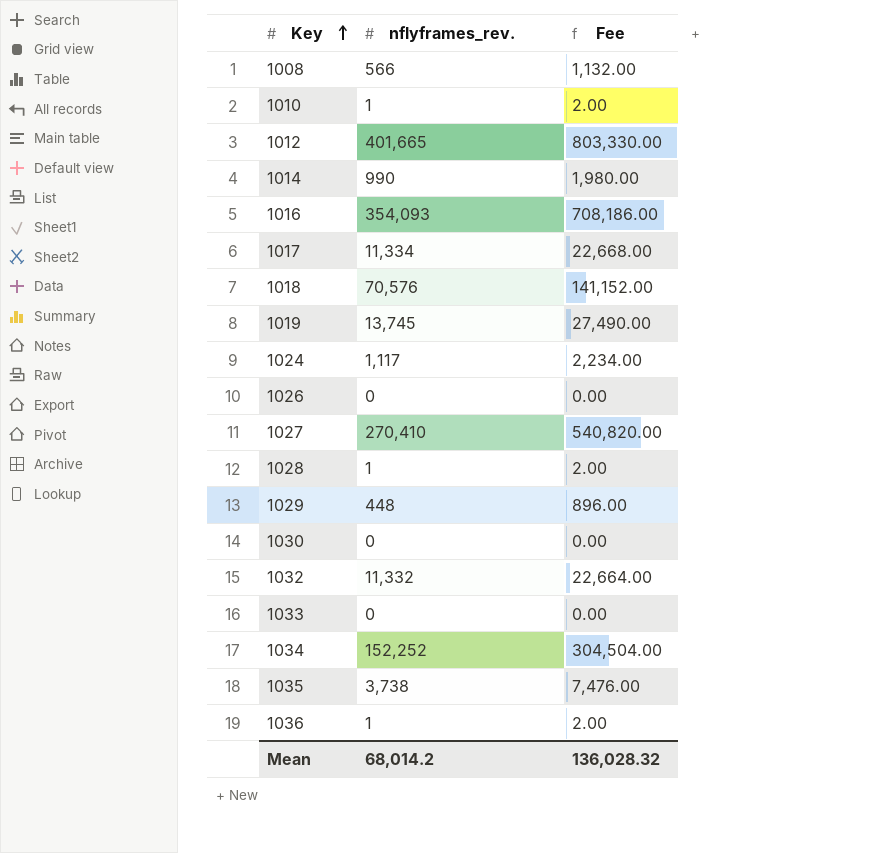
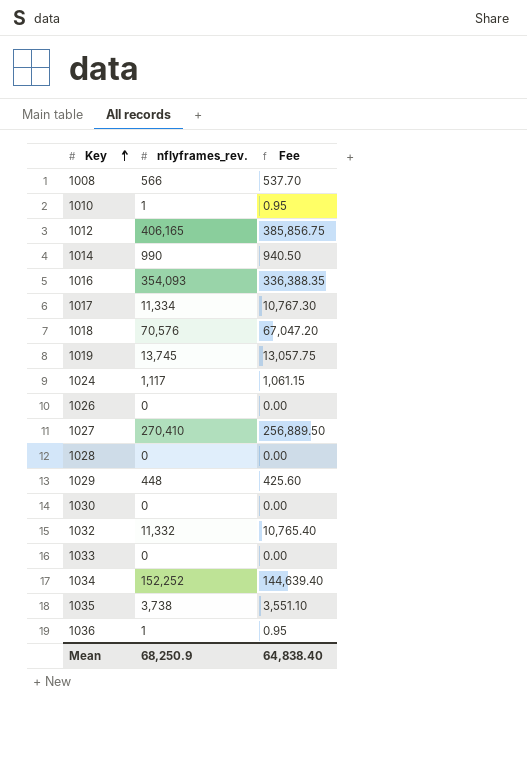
column Fee | formula: [nflyframes_rev.] * 2 -> [nflyframes_rev.] * 0.95
1012 | nflyframes_rev.: 401,665 -> 406,165
1028 | nflyframes_rev.: 1 -> 0
Mean | nflyframes_rev.: 68,014.2 -> 68,250.9
Mean | Fee: 136,028.32 -> 64,838.40

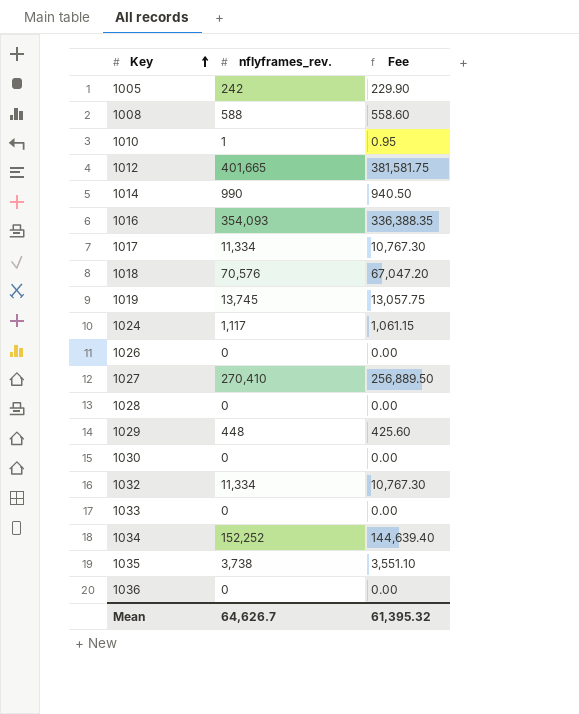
row 1005: none -> 242 | 229.90
1008 | nflyframes_rev.: 566 -> 588
1008 | Fee: 537.70 -> 558.60
1012 | nflyframes_rev.: 406,165 -> 401,665
1012 | Fee: 385,856.75 -> 381,581.75
1032 | nflyframes_rev.: 11,332 -> 11,334
1032 | Fee: 10,765.40 -> 10,767.30
1036 | nflyframes_rev.: 1 -> 0
1036 | Fee: 0.95 -> 0.00
Mean | nflyframes_rev.: 68,250.9 -> 64,626.7
Mean | Fee: 64,838.40 -> 61,395.32

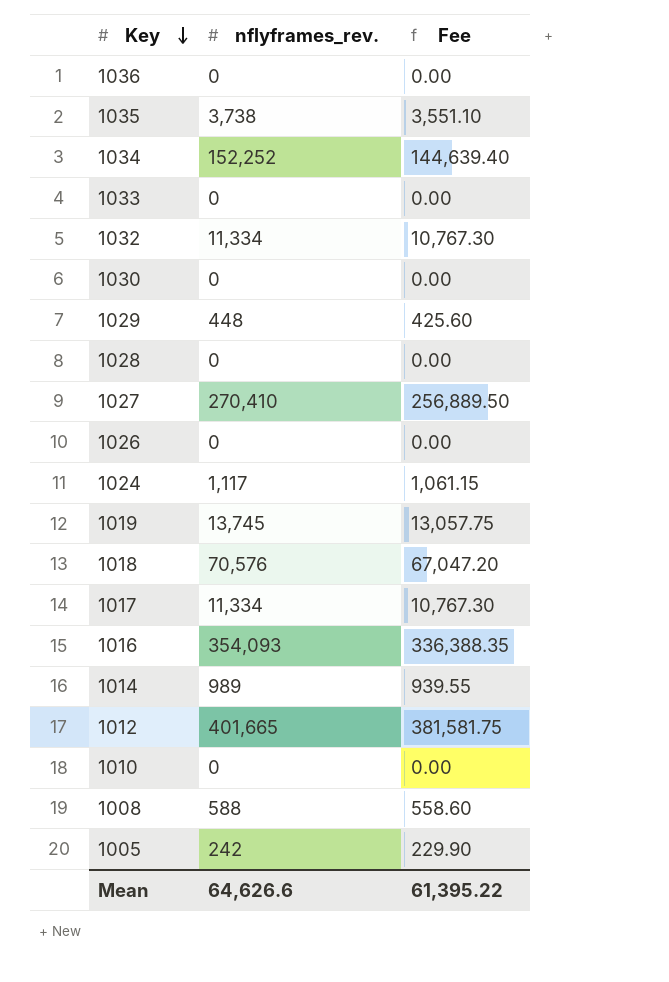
row order: Key ascending -> Key descending
1014 | nflyframes_rev.: 990 -> 989
1014 | Fee: 940.50 -> 939.55
1010 | nflyframes_rev.: 1 -> 0
1010 | Fee: 0.95 -> 0.00
Mean | nflyframes_rev.: 64,626.7 -> 64,626.6
Mean | Fee: 61,395.32 -> 61,395.22

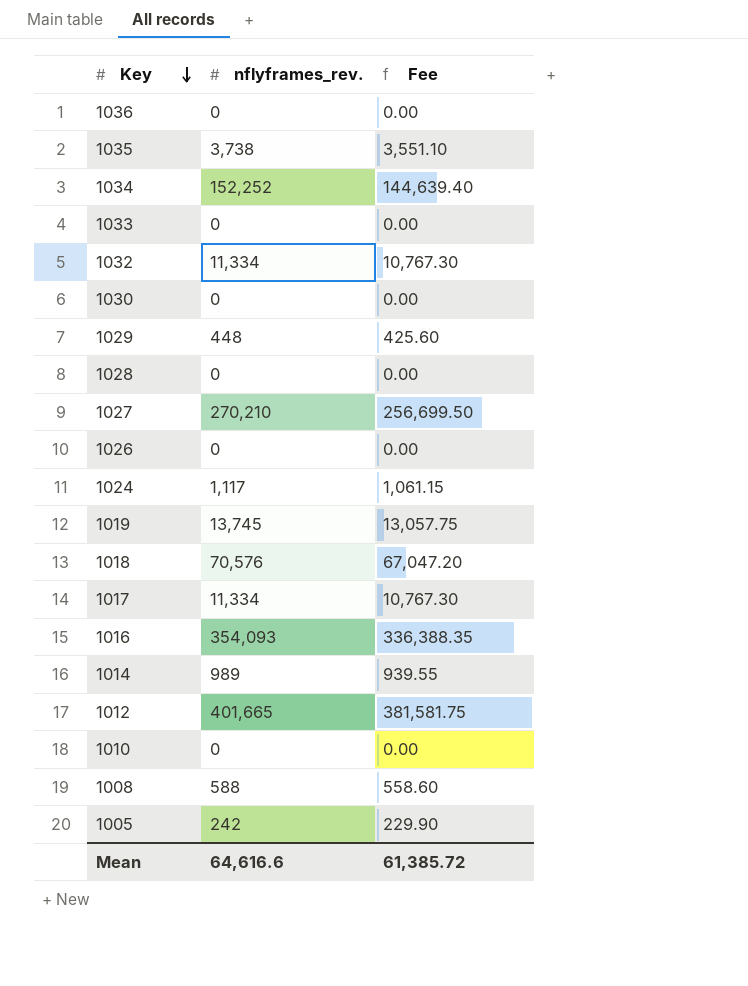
1027 | nflyframes_rev.: 270,410 -> 270,210
1027 | Fee: 256,889.50 -> 256,699.50
Mean | nflyframes_rev.: 64,626.6 -> 64,616.6
Mean | Fee: 61,395.22 -> 61,385.72

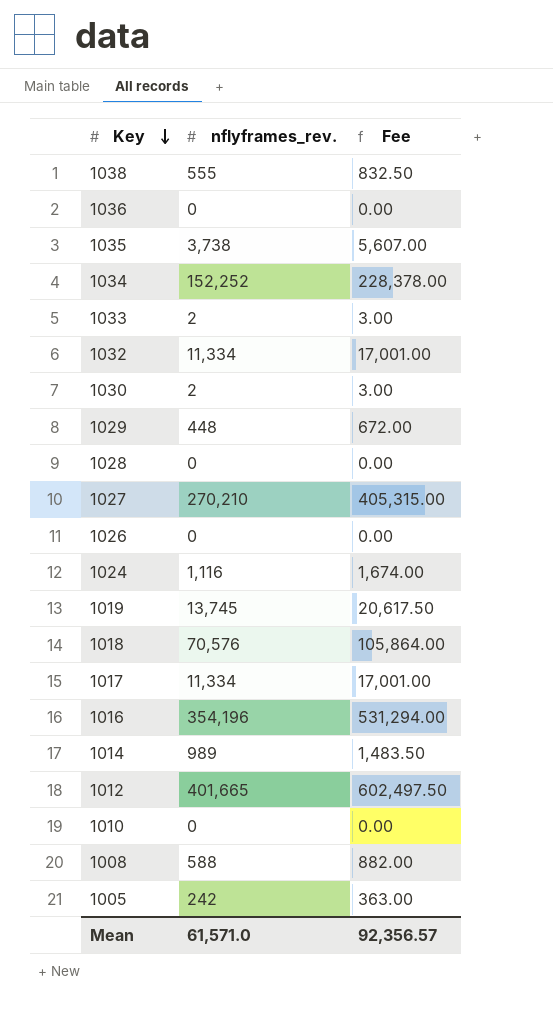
column Fee | formula: [nflyframes_rev.] * 0.95 -> [nflyframes_rev.] * 1.5
row 1038: none -> 555 | 832.50
1033 | nflyframes_rev.: 0 -> 2
1030 | nflyframes_rev.: 0 -> 2
1024 | nflyframes_rev.: 1,117 -> 1,116
1016 | nflyframes_rev.: 354,093 -> 354,196
Mean | nflyframes_rev.: 64,616.6 -> 61,571.0
Mean | Fee: 61,385.72 -> 92,356.57

